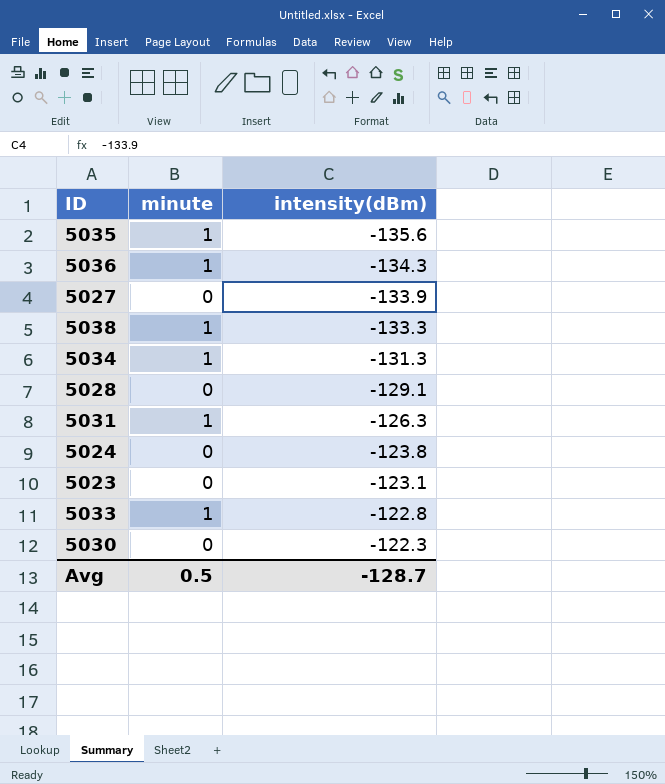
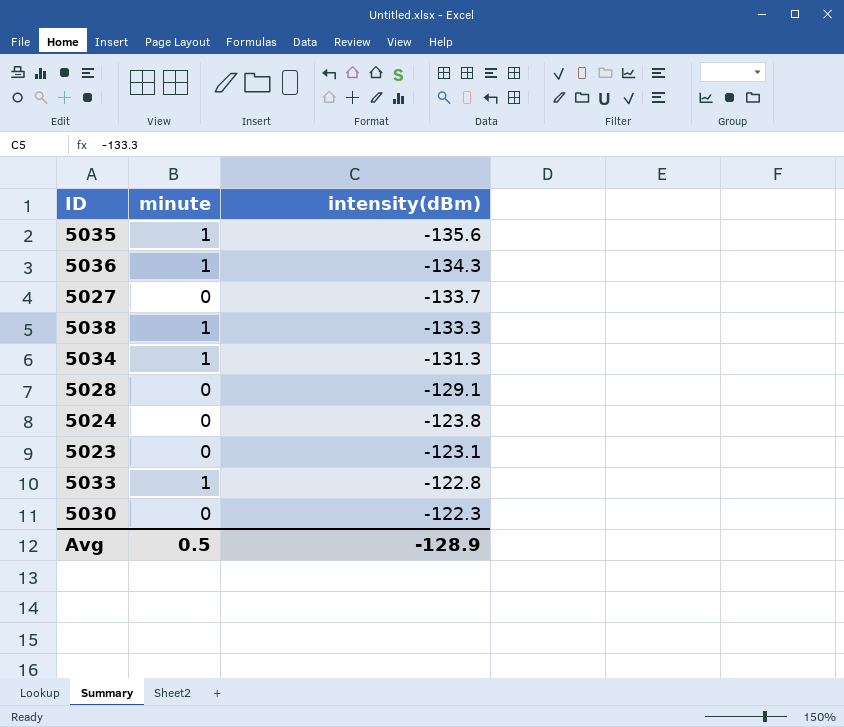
row 5031: 1 | -126.3 -> none
5027 | intensity(dBm): -133.9 -> -133.7
Avg | intensity(dBm): -128.7 -> -128.9

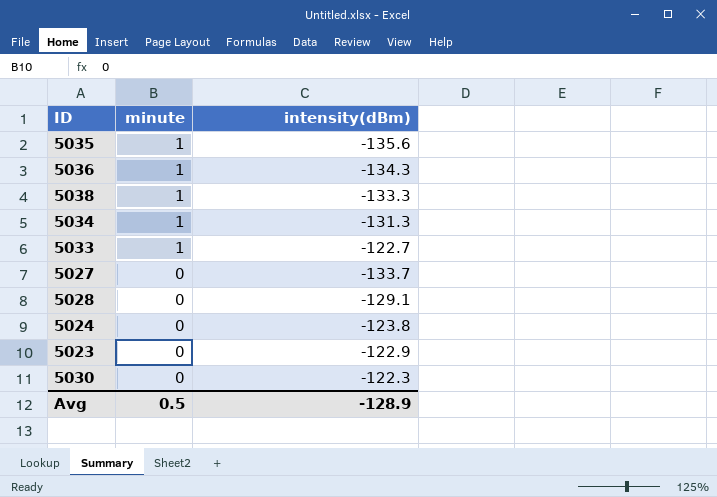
row order: intensity(dBm) ascending -> minute descending
5033 | intensity(dBm): -122.8 -> -122.7
5023 | intensity(dBm): -123.1 -> -122.9

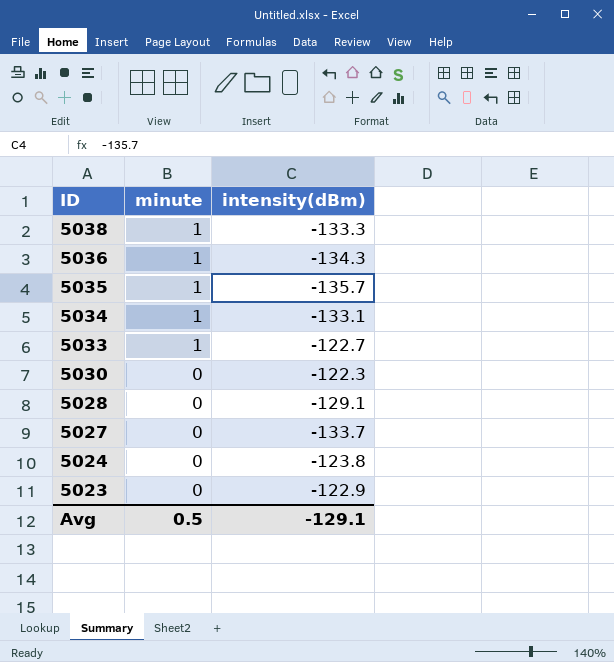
row order: minute descending -> ID descending
5035 | intensity(dBm): -135.6 -> -135.7
5034 | intensity(dBm): -131.3 -> -133.1
Avg | intensity(dBm): -128.9 -> -129.1

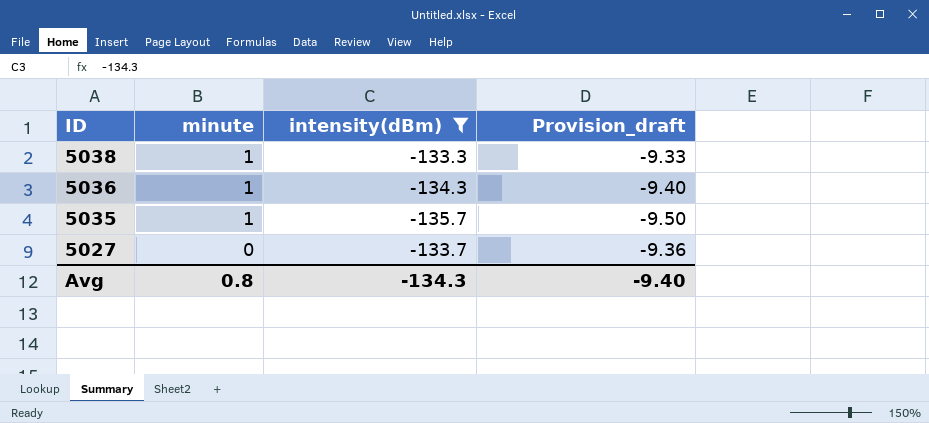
filter: none -> intensity(dBm) <= -133.3
column Provision_draft | formula: none -> [intensity(dBm)] * 0.07
Avg | minute: 0.5 -> 0.8
Avg | intensity(dBm): -129.1 -> -134.3

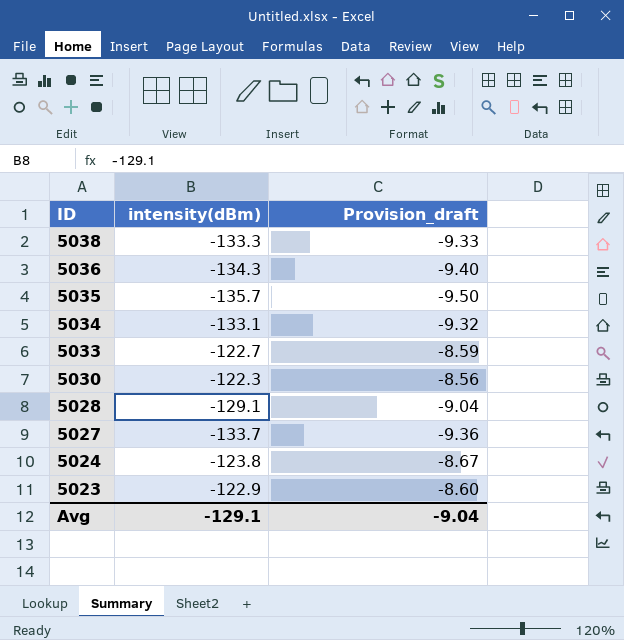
filter: intensity(dBm) <= -133.3 -> none
column minute | position: 2 -> none
Avg | intensity(dBm): -134.3 -> -129.1
Avg | Provision_draft: -9.40 -> -9.04

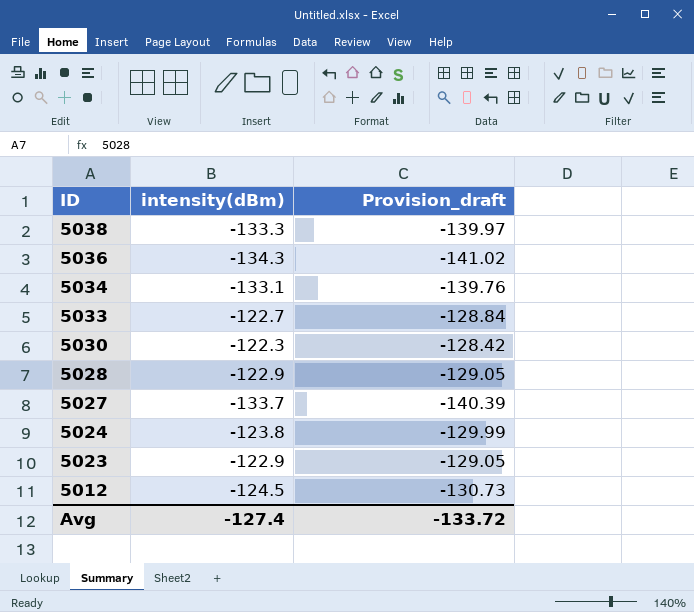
column Provision_draft | formula: [intensity(dBm)] * 0.07 -> [intensity(dBm)] * 1.05
row 5035: -135.7 | -9.50 -> none
5028 | intensity(dBm): -129.1 -> -122.9
row 5012: none -> -124.5 | -130.73
Avg | intensity(dBm): -129.1 -> -127.4
Avg | Provision_draft: -9.04 -> -133.72

